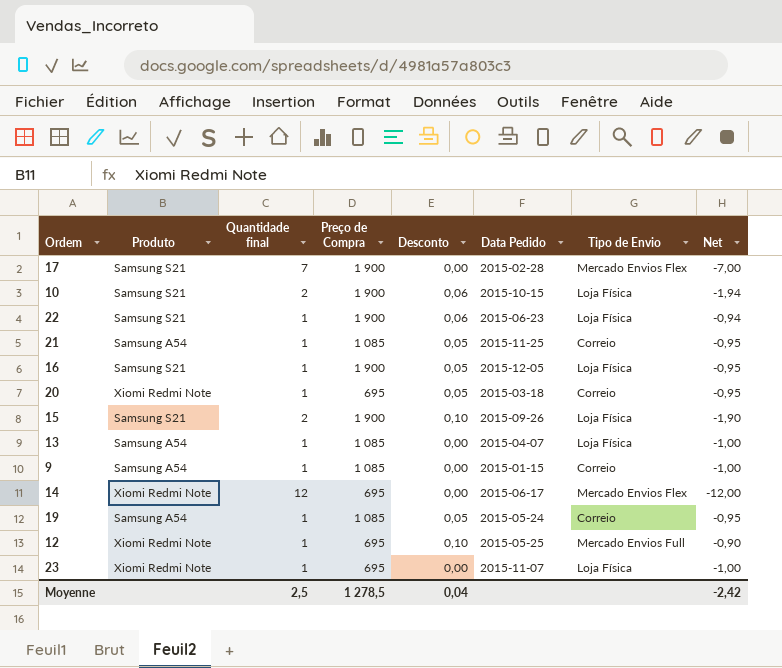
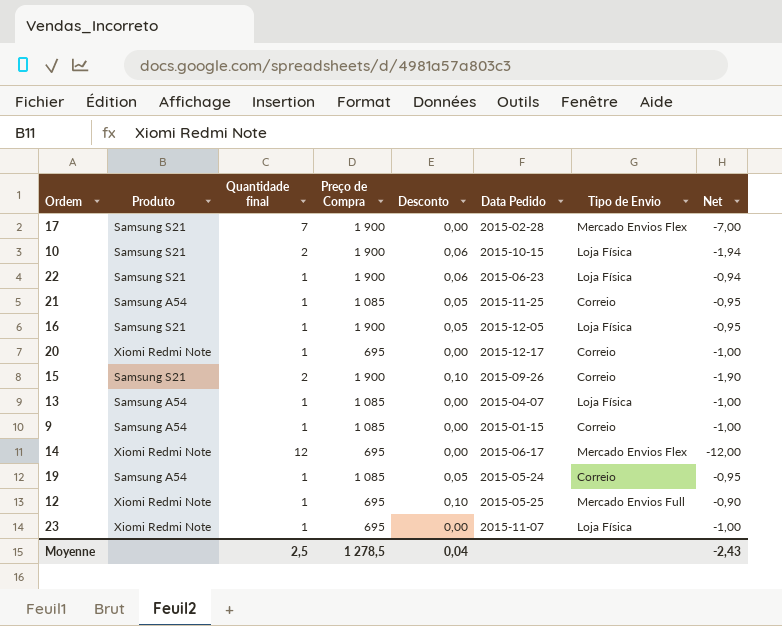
20 | Desconto: 0,05 -> 0,00
20 | Data Pedido: 2015-03-18 -> 2015-12-17
20 | Net: -0,95 -> -1,00
15 | Tipo de Envio: Loja Física -> Correio
Moyenne | Net: -2,42 -> -2,43

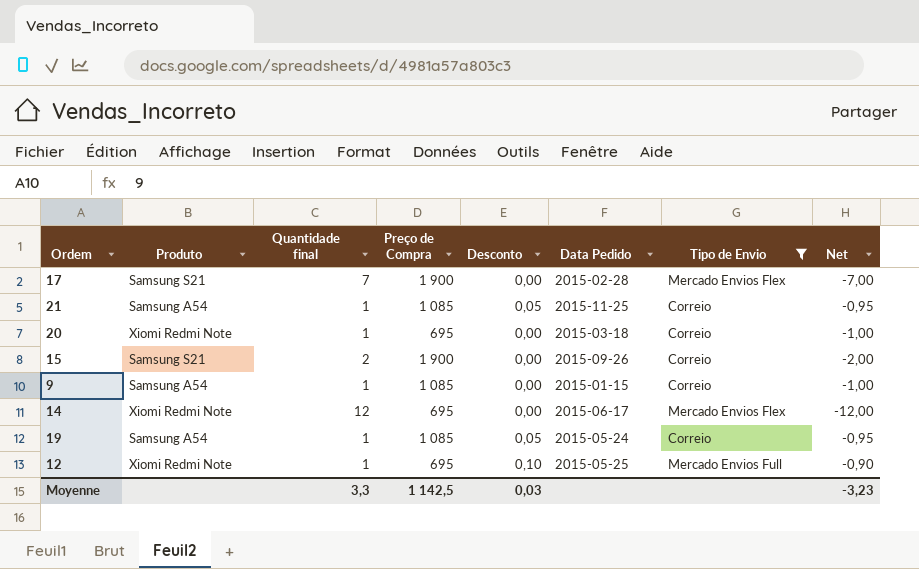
filter: none -> Tipo de Envio != Loja Física
20 | Data Pedido: 2015-12-17 -> 2015-03-18
15 | Desconto: 0,10 -> 0,00
15 | Net: -1,90 -> -2,00
Moyenne | Quantidade final: 2,5 -> 3,3
Moyenne | Preço de Compra: 1 278,5 -> 1 142,5
Moyenne | Desconto: 0,04 -> 0,03
Moyenne | Net: -2,43 -> -3,23

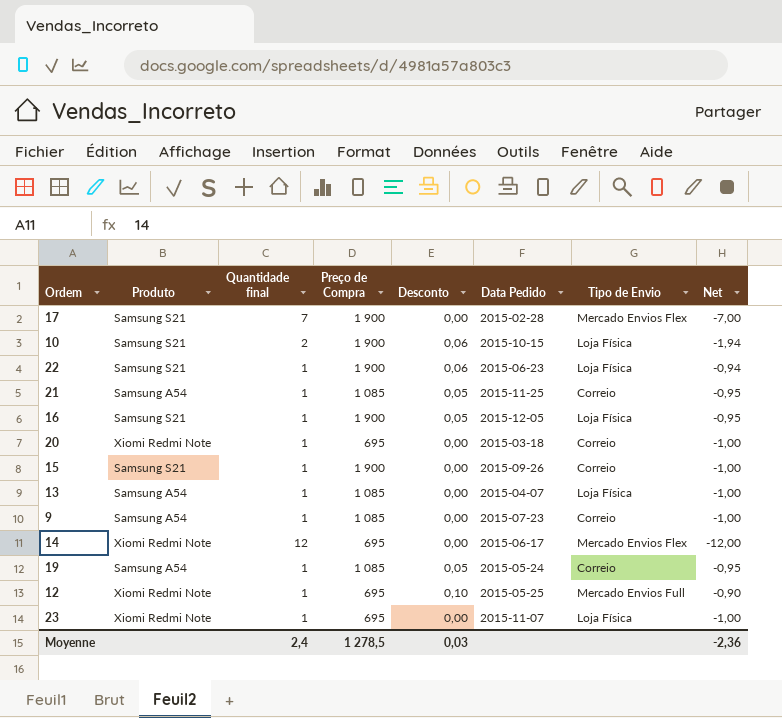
filter: Tipo de Envio != Loja Física -> none
15 | Quantidade final: 2 -> 1
15 | Net: -2,00 -> -1,00
9 | Data Pedido: 2015-01-15 -> 2015-07-23
Moyenne | Quantidade final: 3,3 -> 2,4
Moyenne | Preço de Compra: 1 142,5 -> 1 278,5
Moyenne | Net: -3,23 -> -2,36

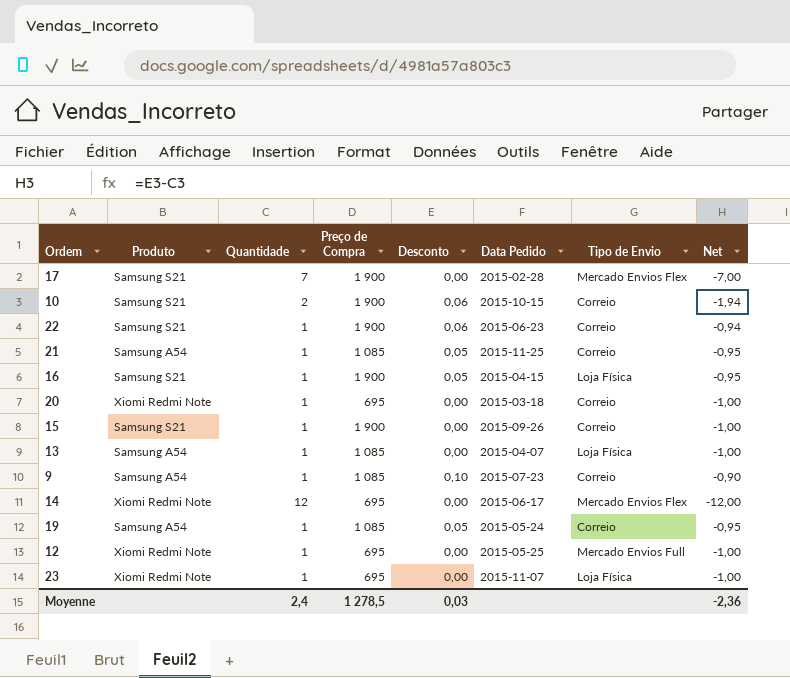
column name: Quantidade final -> Quantidade
10 | Tipo de Envio: Loja Física -> Correio
22 | Tipo de Envio: Loja Física -> Correio
16 | Data Pedido: 2015-12-05 -> 2015-04-15
9 | Desconto: 0,00 -> 0,10
9 | Net: -1,00 -> -0,90
12 | Desconto: 0,10 -> 0,00
12 | Net: -0,90 -> -1,00

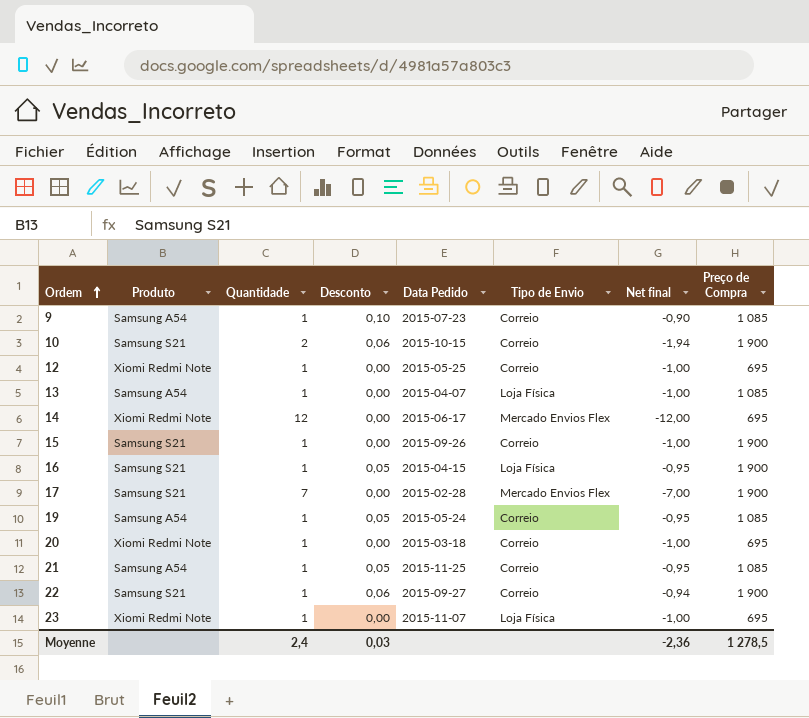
row order: none -> Ordem ascending
column name: Net -> Net final
column Preço de Compra | position: 4 -> 8
12 | Tipo de Envio: Mercado Envios Full -> Correio
22 | Data Pedido: 2015-06-23 -> 2015-09-27

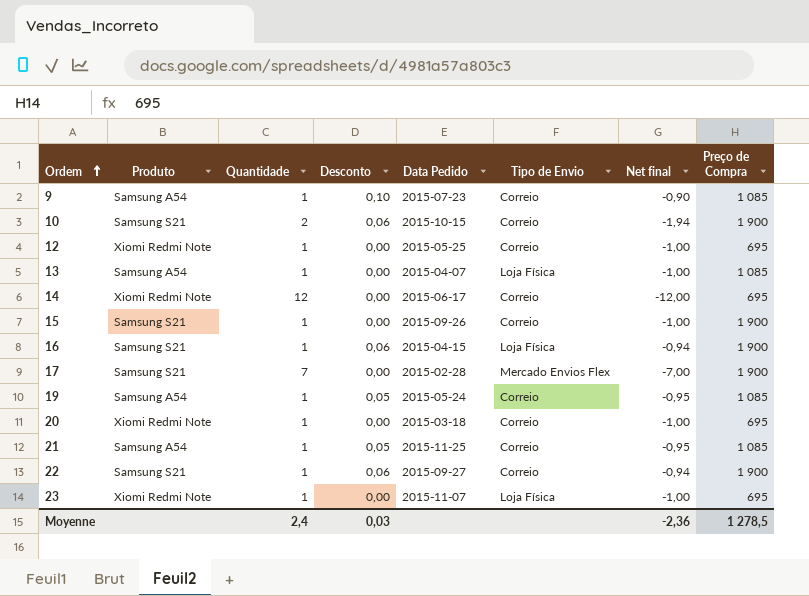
14 | Tipo de Envio: Mercado Envios Flex -> Correio
16 | Desconto: 0,05 -> 0,06
16 | Net final: -0,95 -> -0,94

